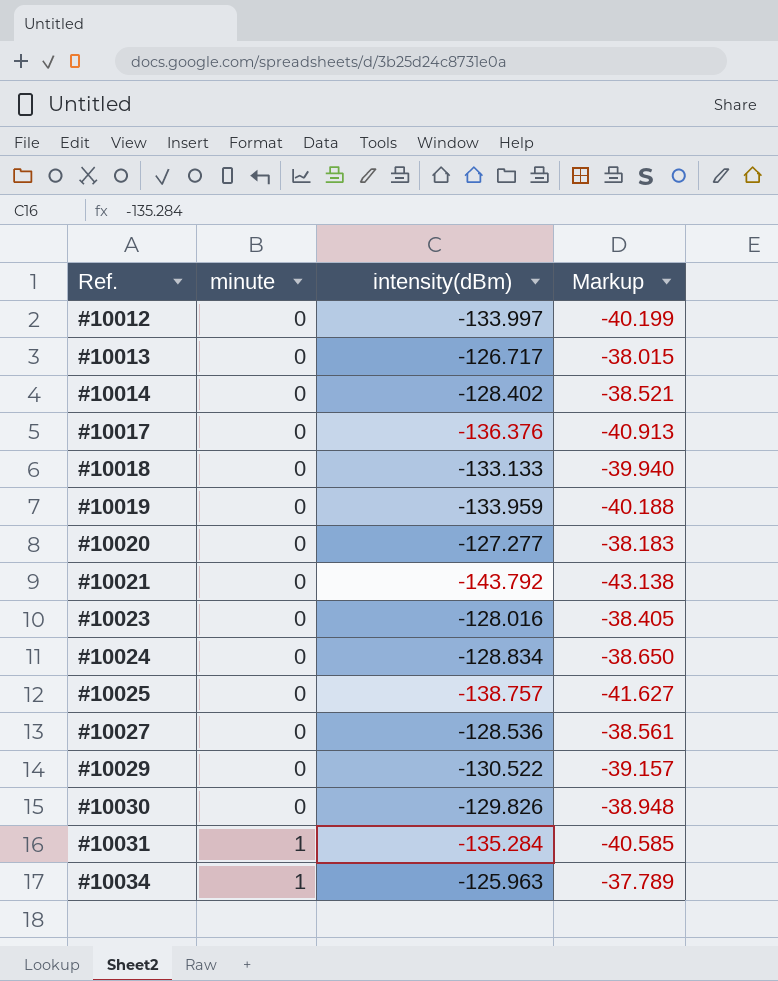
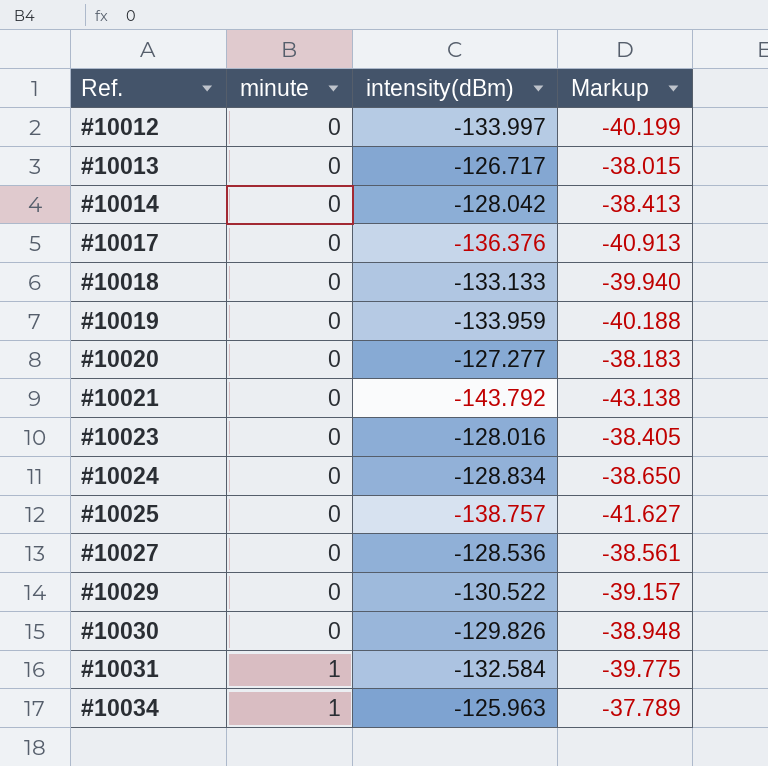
#10014 | intensity(dBm): -128.402 -> -128.042
#10014 | Markup: -38.521 -> -38.413
#10031 | intensity(dBm): -135.284 -> -132.584
#10031 | Markup: -40.585 -> -39.775

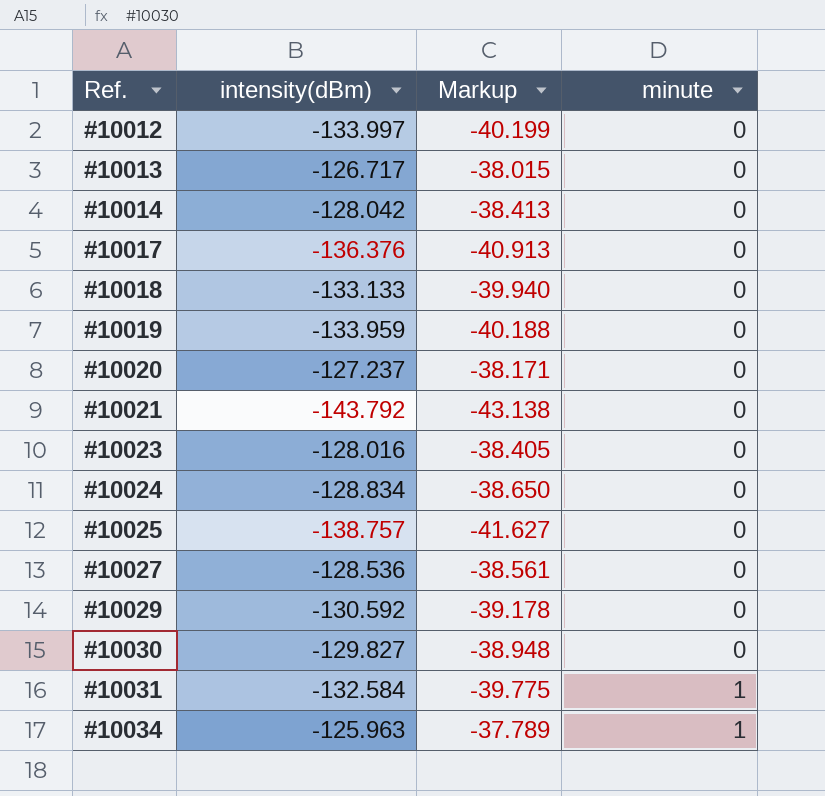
column minute | position: 2 -> 4
#10020 | intensity(dBm): -127.277 -> -127.237
#10020 | Markup: -38.183 -> -38.171
#10029 | intensity(dBm): -130.522 -> -130.592
#10029 | Markup: -39.157 -> -39.178
#10030 | intensity(dBm): -129.826 -> -129.827

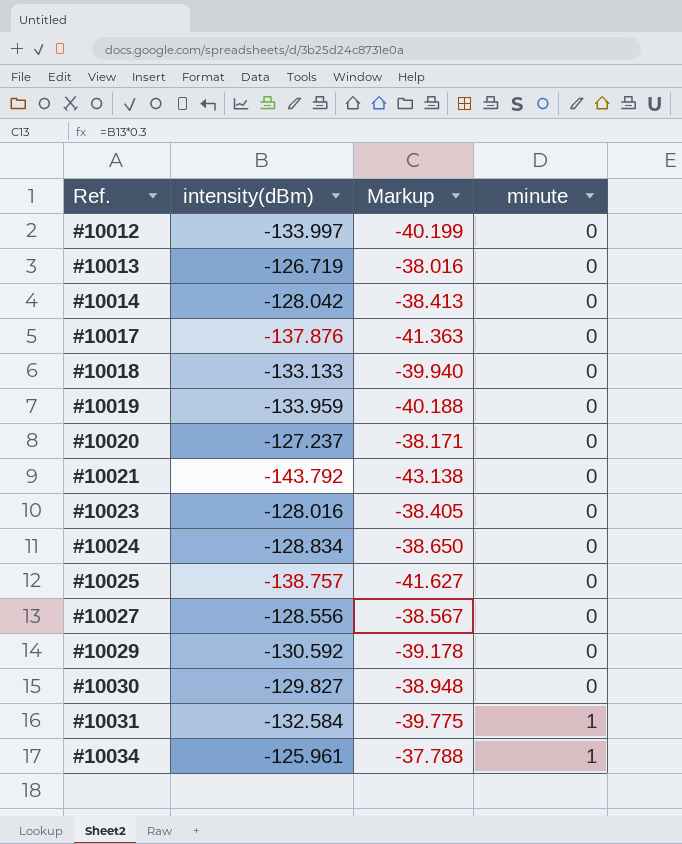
#10013 | intensity(dBm): -126.717 -> -126.719
#10013 | Markup: -38.015 -> -38.016
#10017 | intensity(dBm): -136.376 -> -137.876
#10017 | Markup: -40.913 -> -41.363
#10027 | intensity(dBm): -128.536 -> -128.556
#10027 | Markup: -38.561 -> -38.567
#10034 | intensity(dBm): -125.963 -> -125.961
#10034 | Markup: -37.789 -> -37.788

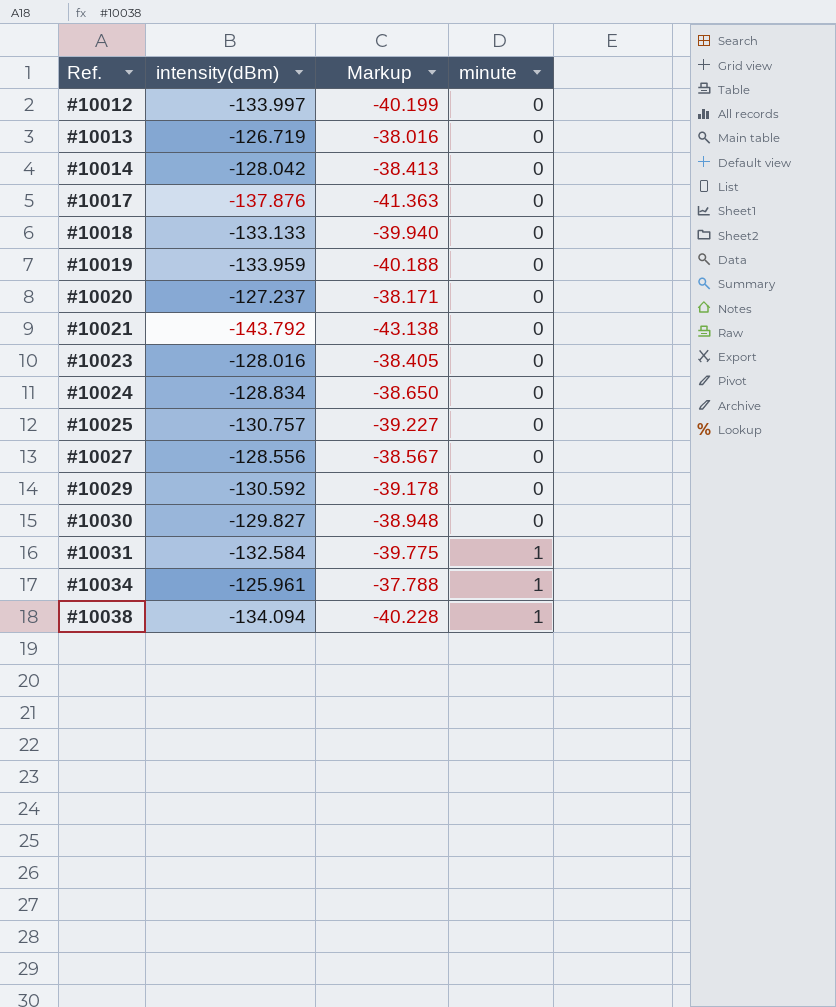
#10025 | intensity(dBm): -138.757 -> -130.757
#10025 | Markup: -41.627 -> -39.227
row #10038: none -> -134.094 | -40.228 | 1

